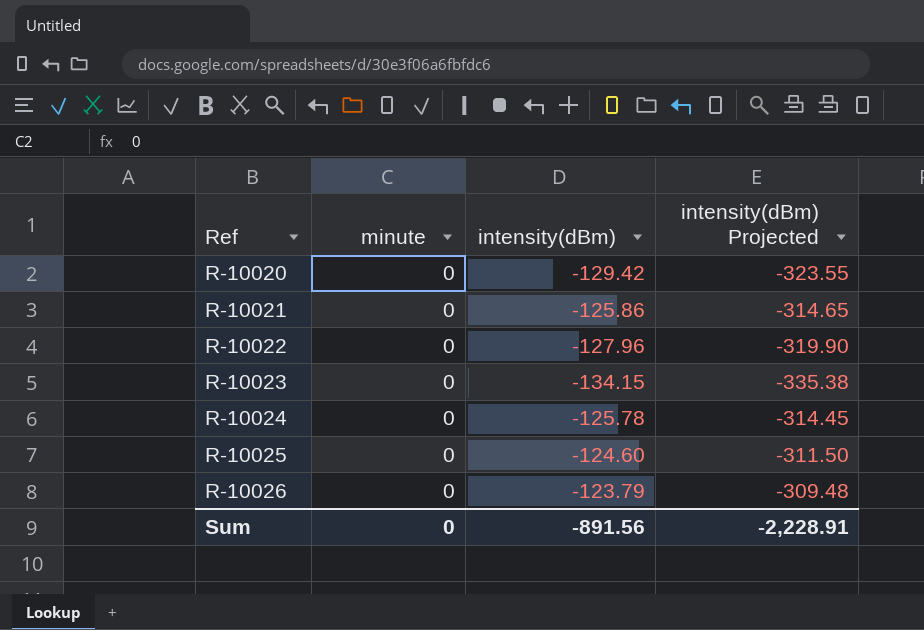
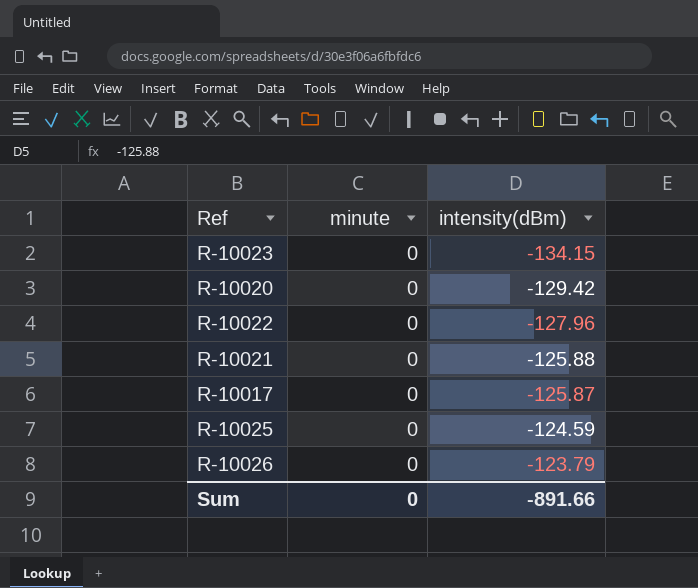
row order: Ref ascending -> intensity(dBm) ascending
column intensity(dBm) Projected | formula: [intensity(dBm)] * 2.5 -> none
row R-10024: 0 | -125.78 | -314.45 -> none
R-10021 | intensity(dBm): -125.86 -> -125.88
row R-10017: none -> 0 | -125.87
R-10025 | intensity(dBm): -124.60 -> -124.59
Sum | intensity(dBm): -891.56 -> -891.66

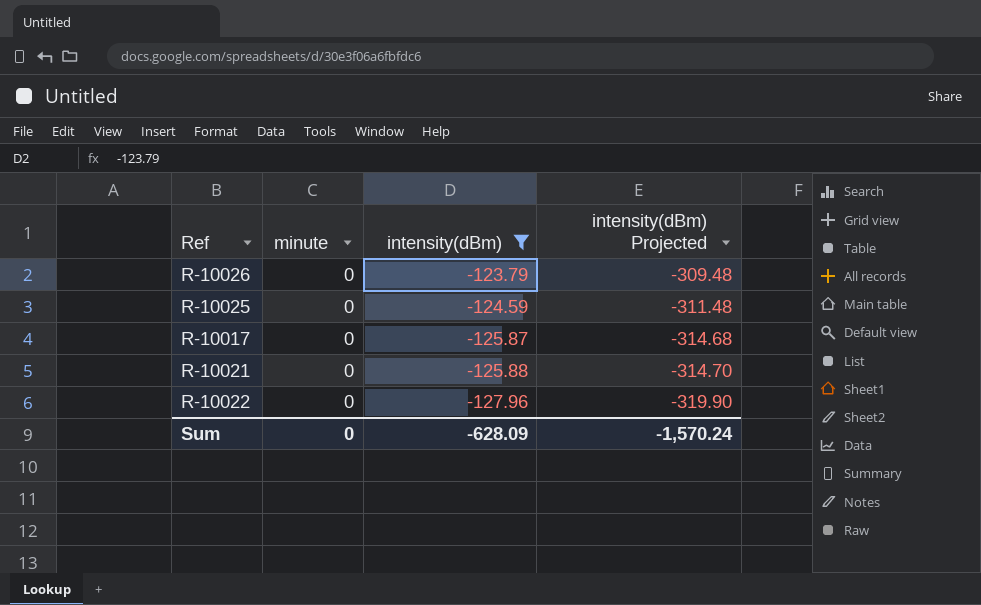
filter: none -> intensity(dBm) >= -127.96
row order: intensity(dBm) ascending -> intensity(dBm) descending
column intensity(dBm) Projected | formula: none -> [intensity(dBm)] * 2.5
Sum | intensity(dBm): -891.66 -> -628.09

